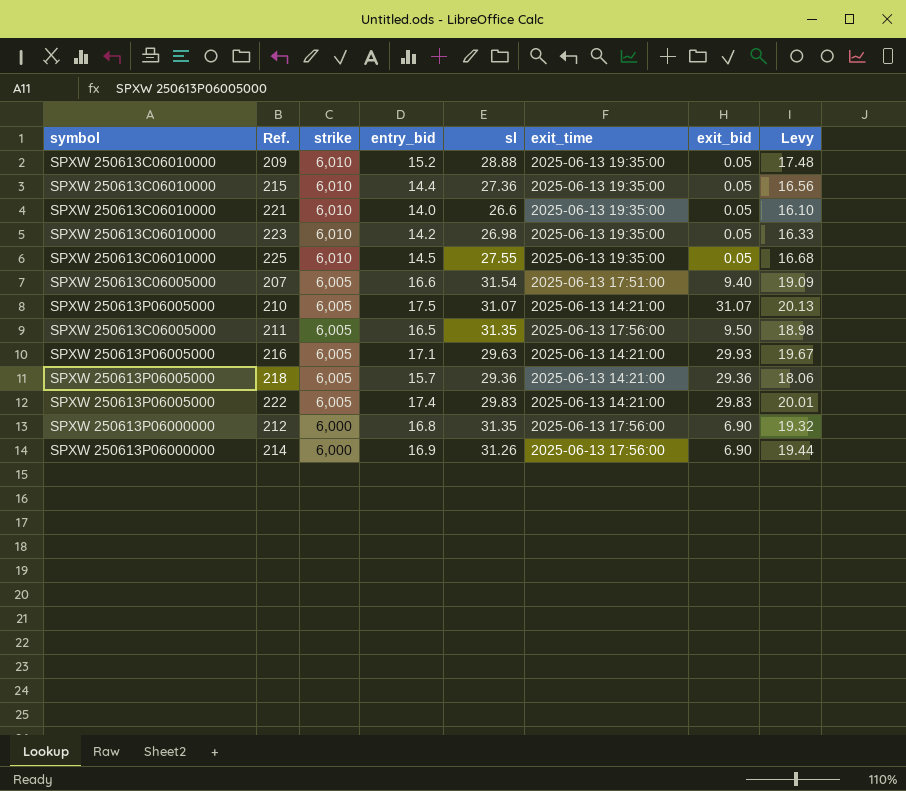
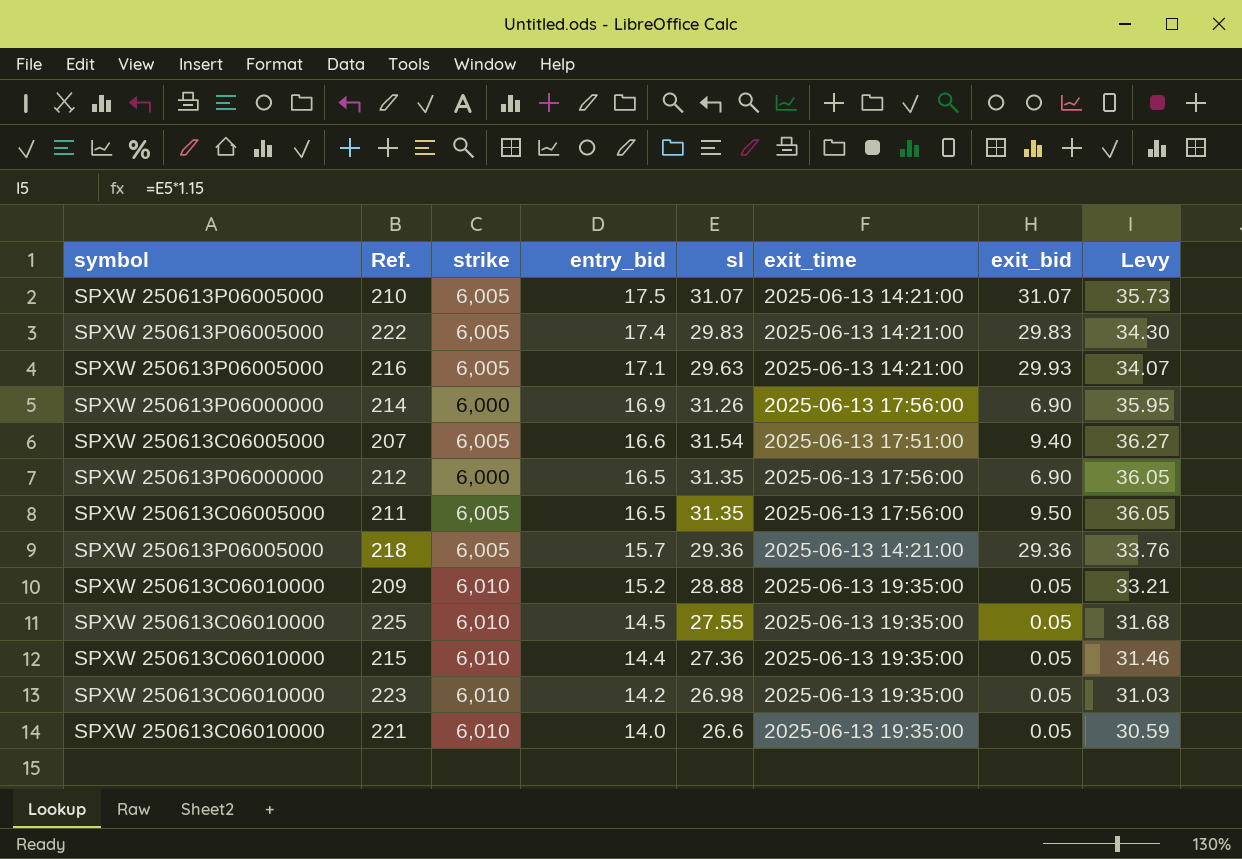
row order: strike descending -> entry_bid descending
column Levy | formula: [entry_bid] * 1.15 -> [sl] * 1.15
212 | entry_bid: 16.8 -> 16.5

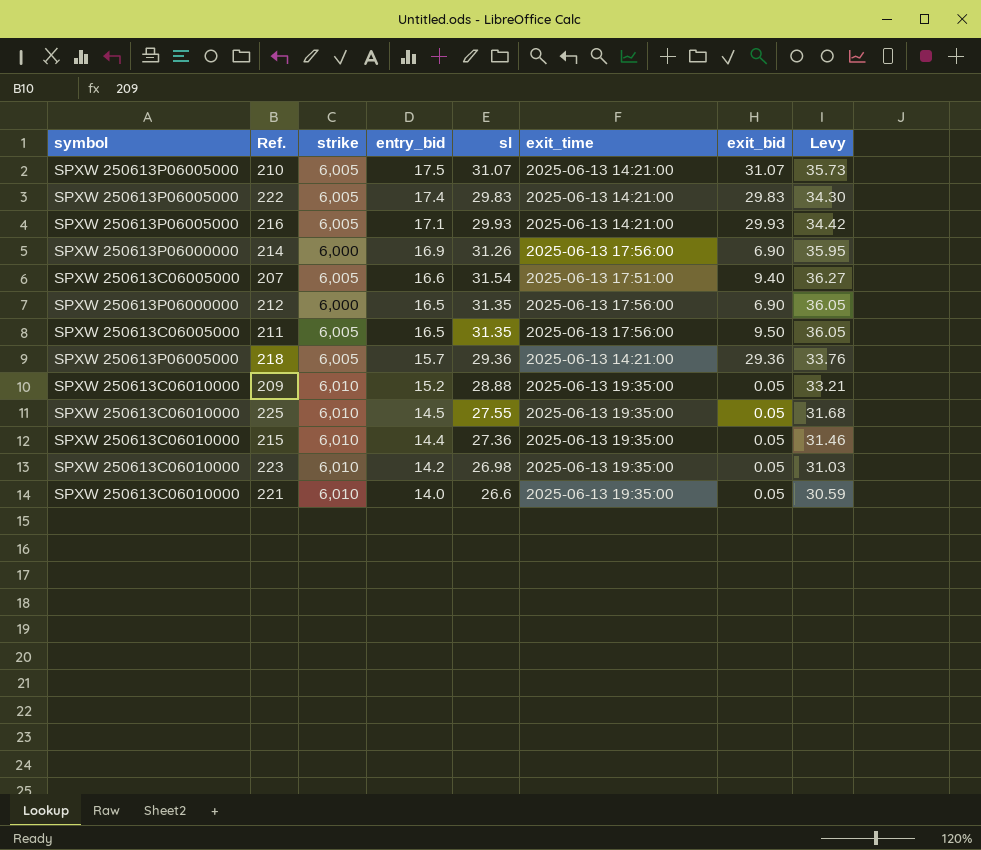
216 | sl: 29.63 -> 29.93
216 | Levy: 34.07 -> 34.42

